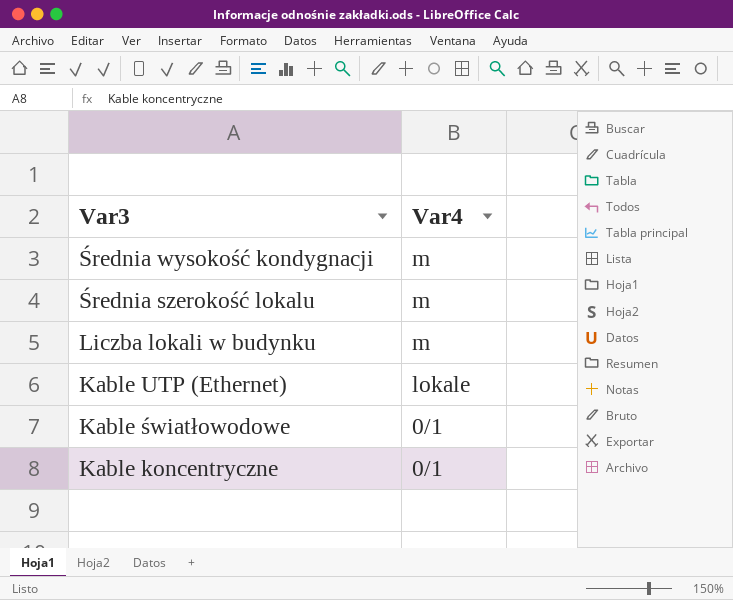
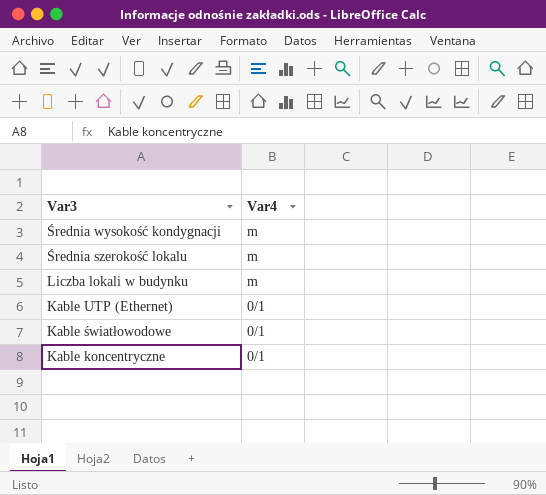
Kable UTP (Ethernet) | Var4: lokale -> 0/1

